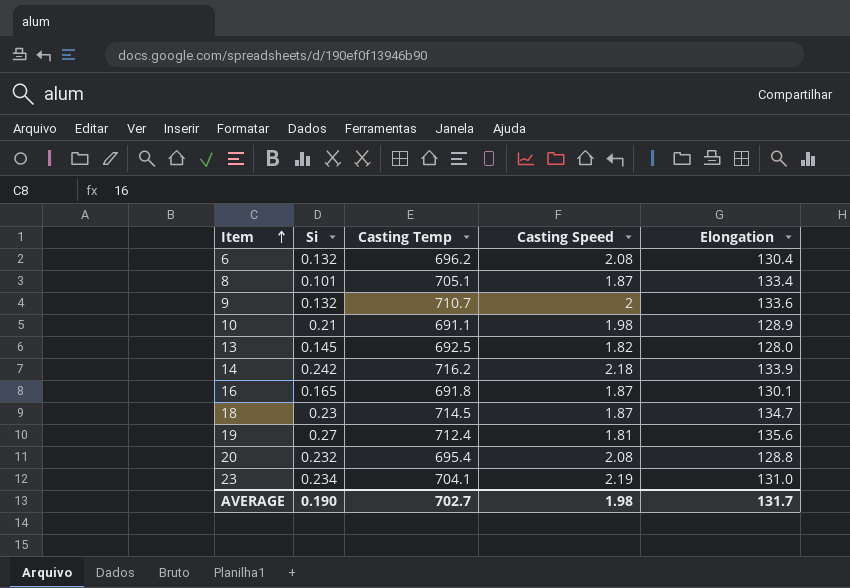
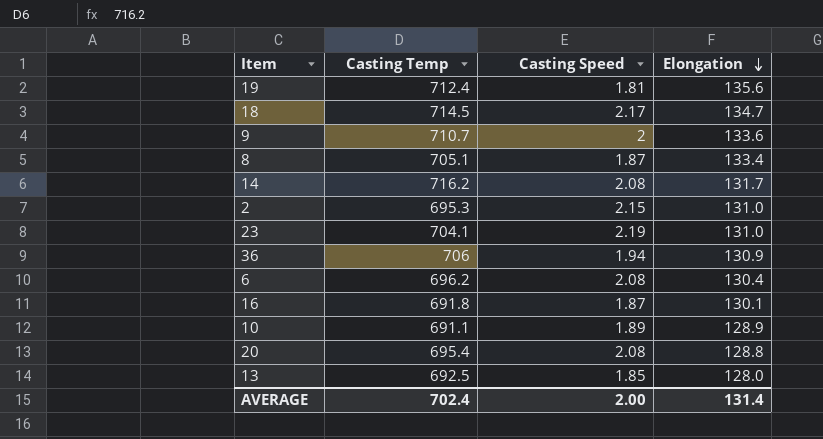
row order: Item ascending -> Elongation descending
column Si | position: 2 -> none
18 | Casting Speed: 1.87 -> 2.17
14 | Casting Speed: 2.18 -> 2.08
14 | Elongation: 133.9 -> 131.7
row 2: none -> 695.3 | 2.15 | 131.0
row 36: none -> 706 | 1.94 | 130.9
10 | Casting Speed: 1.98 -> 1.89
13 | Casting Speed: 1.82 -> 1.85
AVERAGE | Casting Temp: 702.7 -> 702.4
AVERAGE | Casting Speed: 1.98 -> 2.00
AVERAGE | Elongation: 131.7 -> 131.4

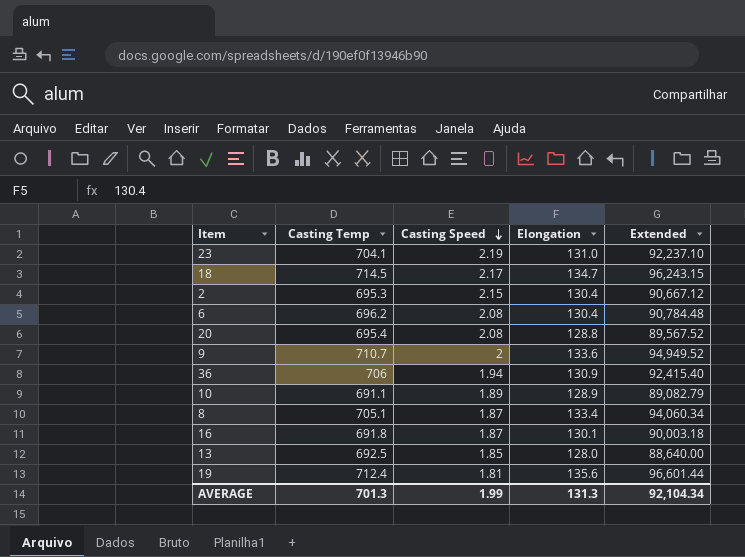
row order: Elongation descending -> Casting Speed descending
column Extended | formula: none -> [Casting Temp] * [Elongation]
row 14: 716.2 | 2.08 | 131.7 -> none
2 | Elongation: 131.0 -> 130.4
AVERAGE | Casting Temp: 702.4 -> 701.3
AVERAGE | Casting Speed: 2.00 -> 1.99
AVERAGE | Elongation: 131.4 -> 131.3

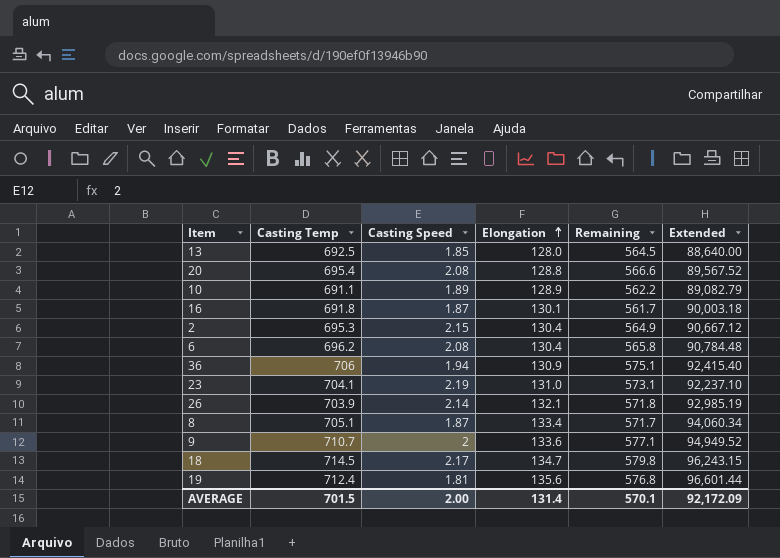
row order: Casting Speed descending -> Elongation ascending
column Remaining | formula: none -> [Casting Temp] - [Elongation]
row 26: none -> 703.9 | 2.14 | 132.1 | 571.8 | 92,985.19
AVERAGE | Casting Temp: 701.3 -> 701.5
AVERAGE | Casting Speed: 1.99 -> 2.00
AVERAGE | Elongation: 131.3 -> 131.4
AVERAGE | Extended: 92,104.34 -> 92,172.09

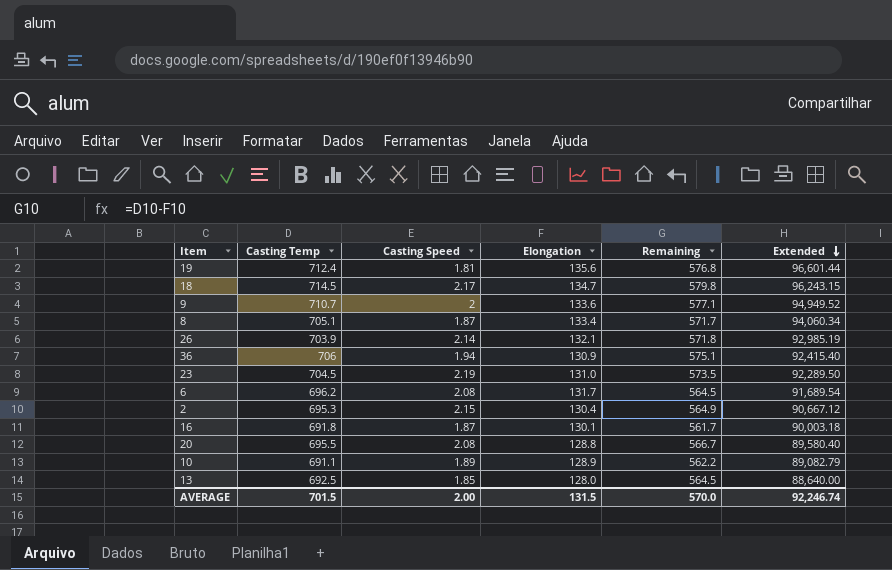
row order: Elongation ascending -> Extended descending
23 | Casting Temp: 704.1 -> 704.5
23 | Remaining: 573.1 -> 573.5
23 | Extended: 92,237.10 -> 92,289.50
6 | Elongation: 130.4 -> 131.7
6 | Remaining: 565.8 -> 564.5
6 | Extended: 90,784.48 -> 91,689.54
20 | Casting Temp: 695.4 -> 695.5
20 | Remaining: 566.6 -> 566.7
20 | Extended: 89,567.52 -> 89,580.40
AVERAGE | Elongation: 131.4 -> 131.5
AVERAGE | Remaining: 570.1 -> 570.0
AVERAGE | Extended: 92,172.09 -> 92,246.74

